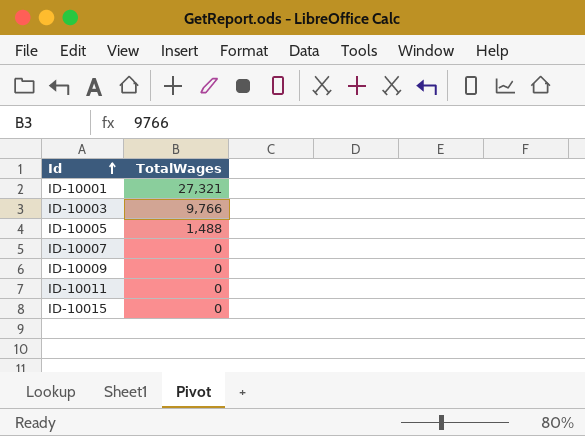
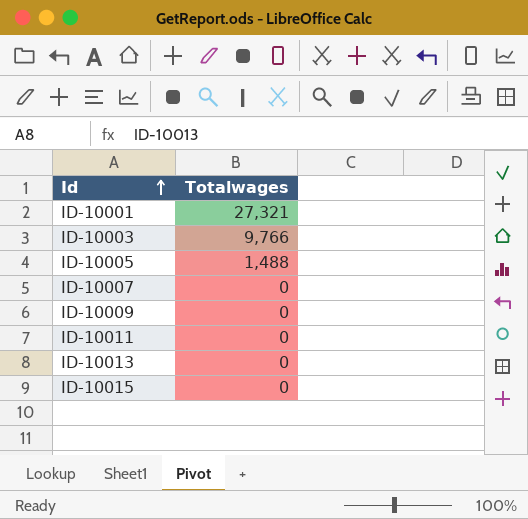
column name: TotalWages -> Totalwages
row ID-10013: none -> 0

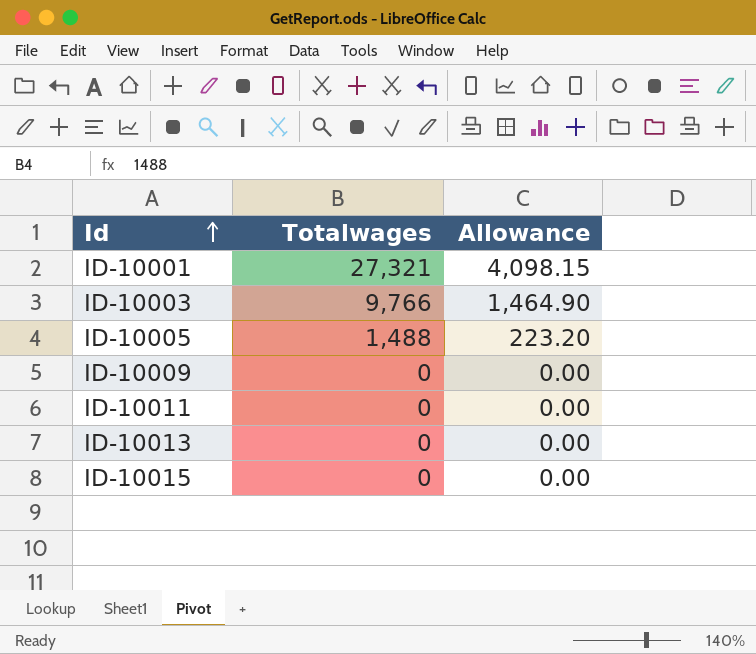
column Allowance | formula: none -> [Totalwages] * 0.15
row ID-10007: 0 -> none

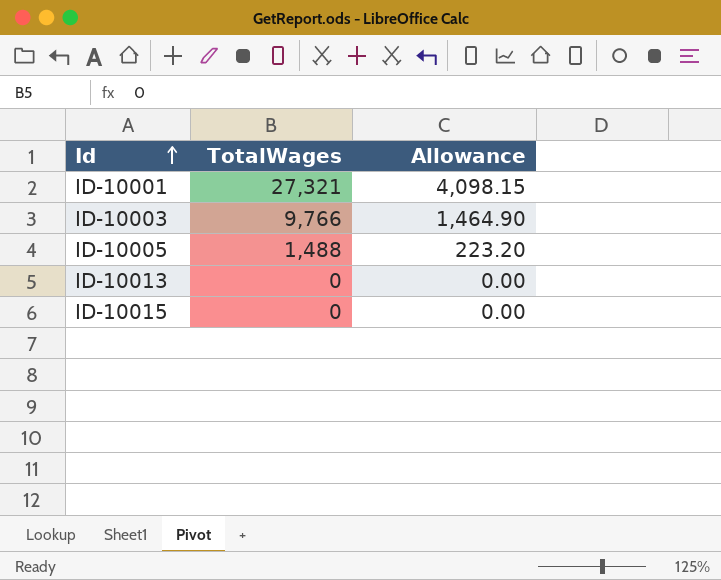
column name: Totalwages -> TotalWages
row ID-10009: 0 | 0.00 -> none
row ID-10011: 0 | 0.00 -> none

